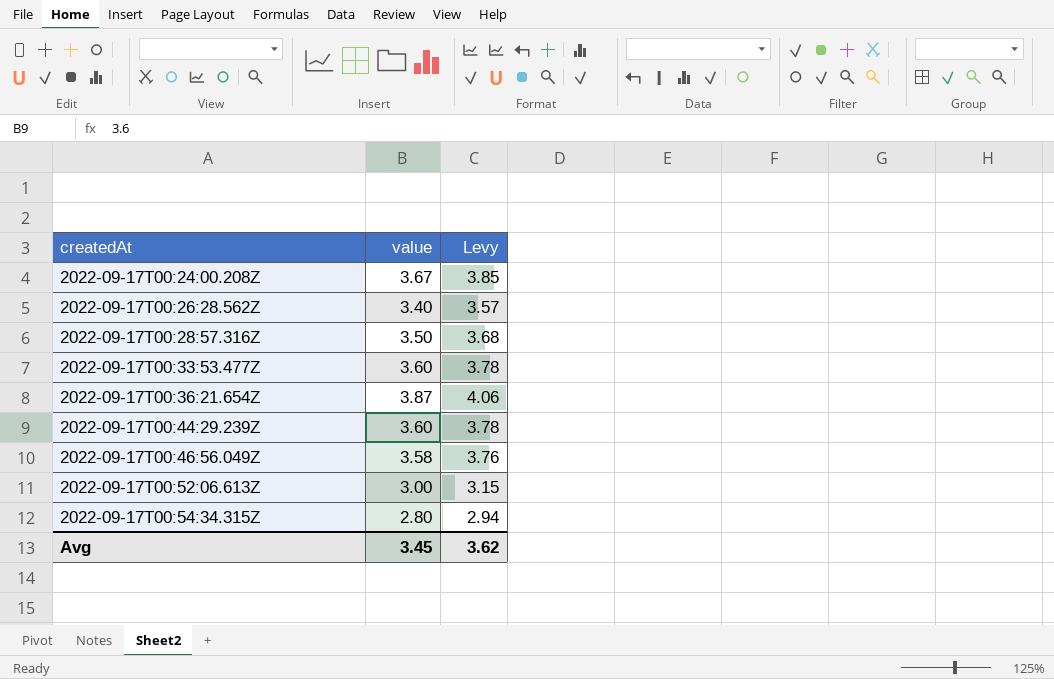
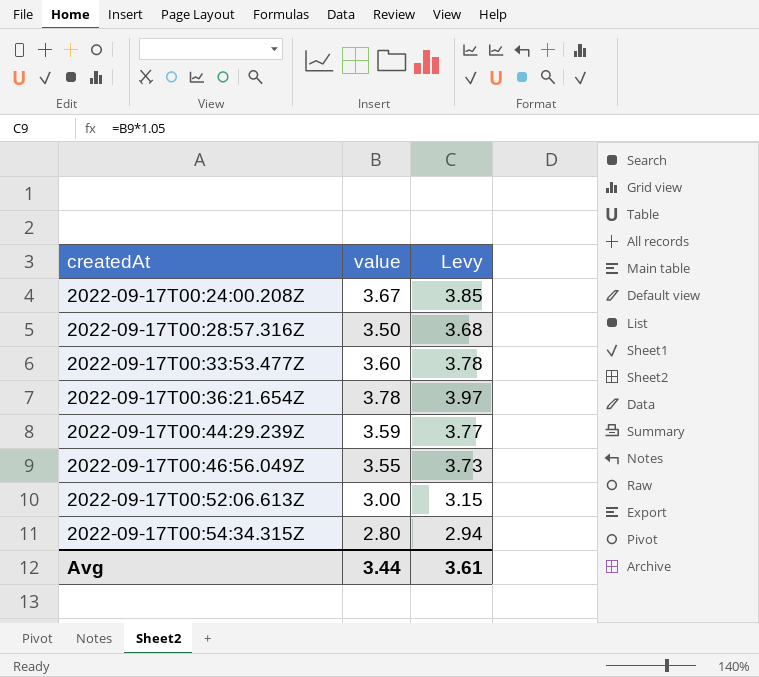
row 2022-09-17T00:26:28.562Z: 3.40 | 3.57 -> none
2022-09-17T00:36:21.654Z | value: 3.87 -> 3.78
2022-09-17T00:36:21.654Z | Levy: 4.06 -> 3.97
2022-09-17T00:44:29.239Z | value: 3.60 -> 3.59
2022-09-17T00:44:29.239Z | Levy: 3.78 -> 3.77
2022-09-17T00:46:56.049Z | value: 3.58 -> 3.55
2022-09-17T00:46:56.049Z | Levy: 3.76 -> 3.73
Avg | value: 3.45 -> 3.44
Avg | Levy: 3.62 -> 3.61

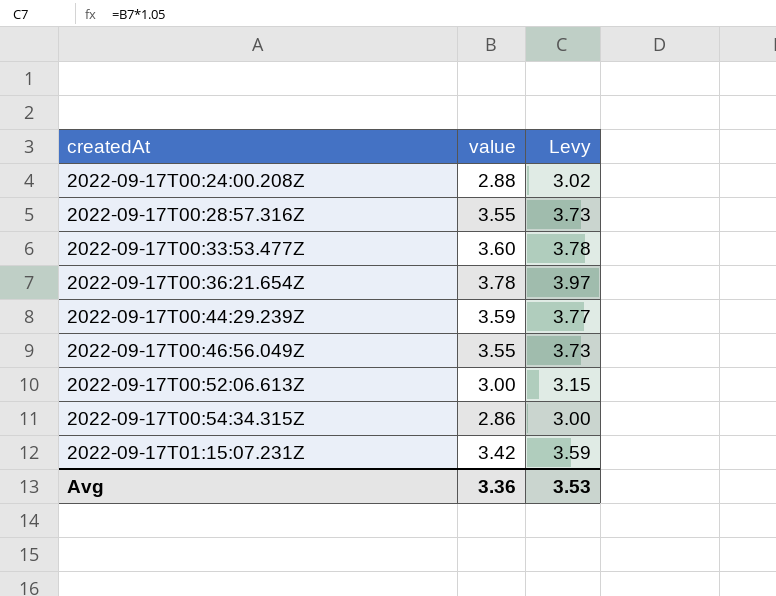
2022-09-17T00:24:00.208Z | value: 3.67 -> 2.88
2022-09-17T00:24:00.208Z | Levy: 3.85 -> 3.02
2022-09-17T00:28:57.316Z | value: 3.50 -> 3.55
2022-09-17T00:28:57.316Z | Levy: 3.68 -> 3.73
2022-09-17T00:54:34.315Z | value: 2.80 -> 2.86
2022-09-17T00:54:34.315Z | Levy: 2.94 -> 3.00
row 2022-09-17T01:15:07.231Z: none -> 3.42 | 3.59
Avg | value: 3.44 -> 3.36
Avg | Levy: 3.61 -> 3.53

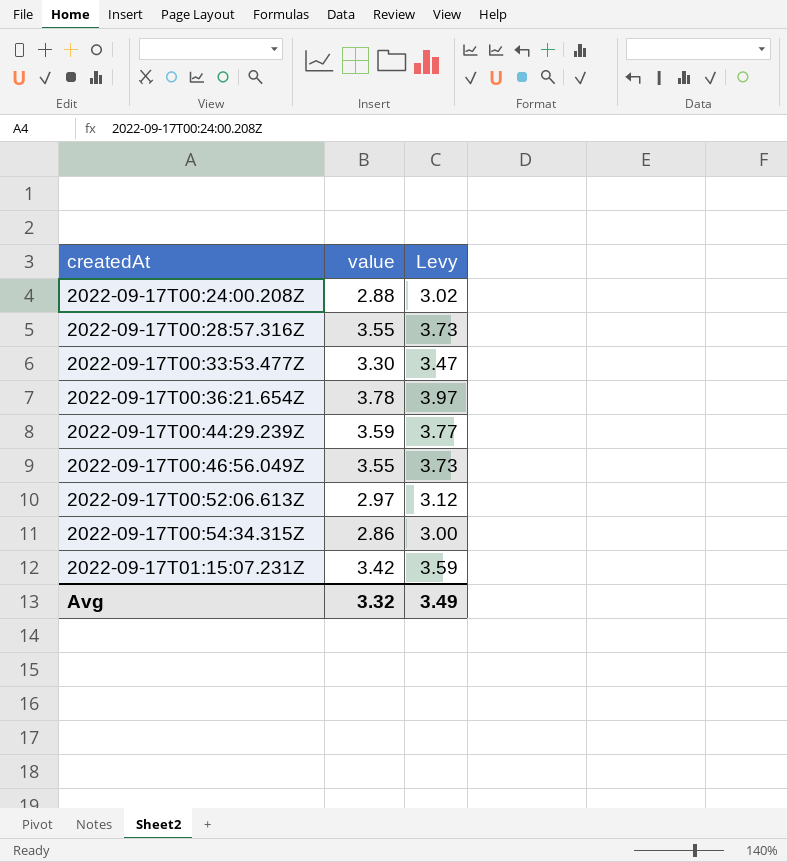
2022-09-17T00:33:53.477Z | value: 3.60 -> 3.30
2022-09-17T00:33:53.477Z | Levy: 3.78 -> 3.47
2022-09-17T00:52:06.613Z | value: 3.00 -> 2.97
2022-09-17T00:52:06.613Z | Levy: 3.15 -> 3.12
Avg | value: 3.36 -> 3.32
Avg | Levy: 3.53 -> 3.49

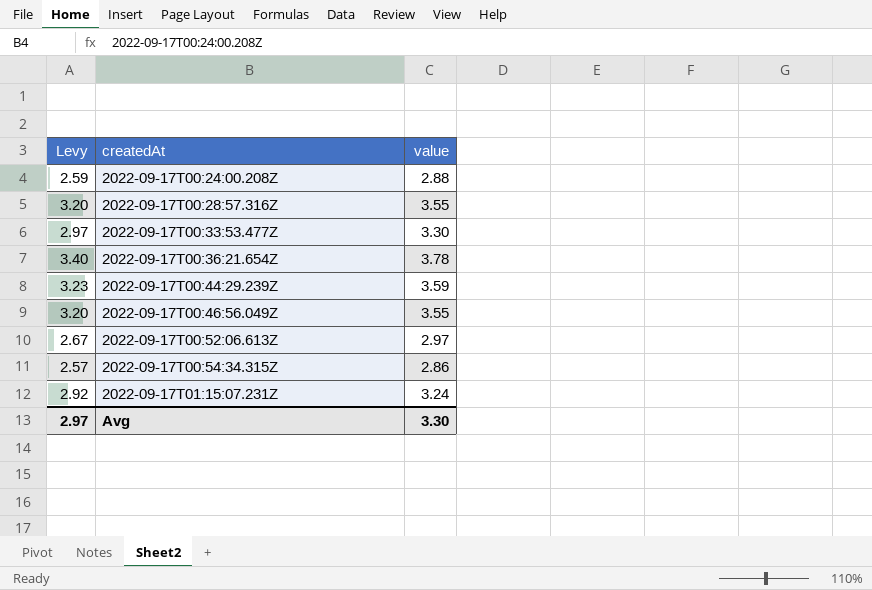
column Levy | formula: [value] * 1.05 -> [value] * 0.9
column Levy | position: 3 -> 1
2022-09-17T01:15:07.231Z | value: 3.42 -> 3.24
Avg | Levy: 3.49 -> 2.97
Avg | value: 3.32 -> 3.30

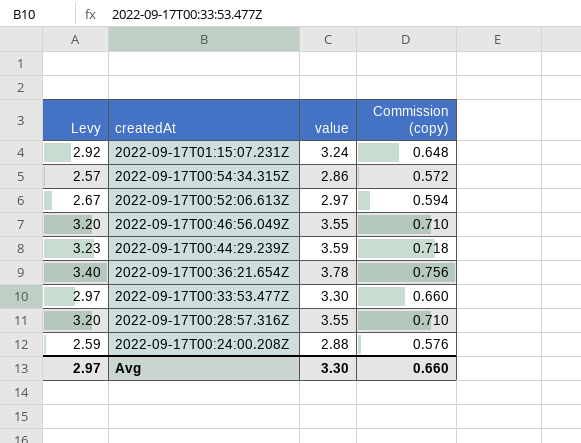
row order: createdAt ascending -> createdAt descending
column Commission (copy) | formula: none -> [value] * 0.2

